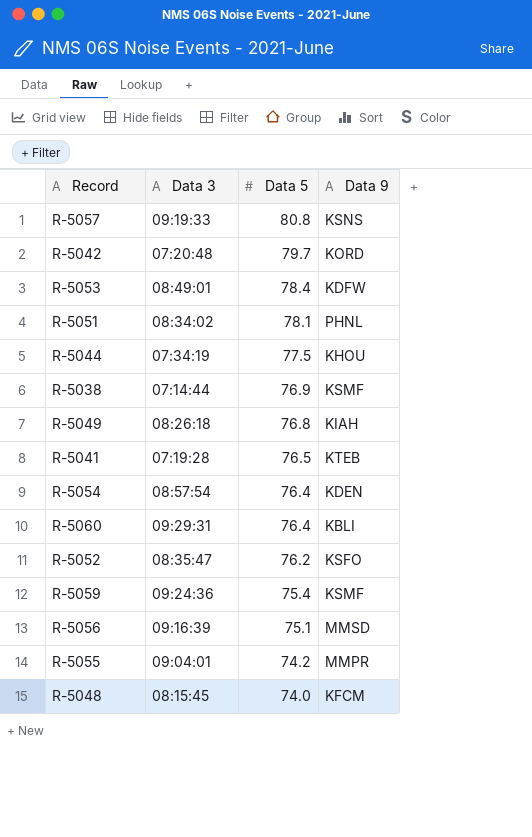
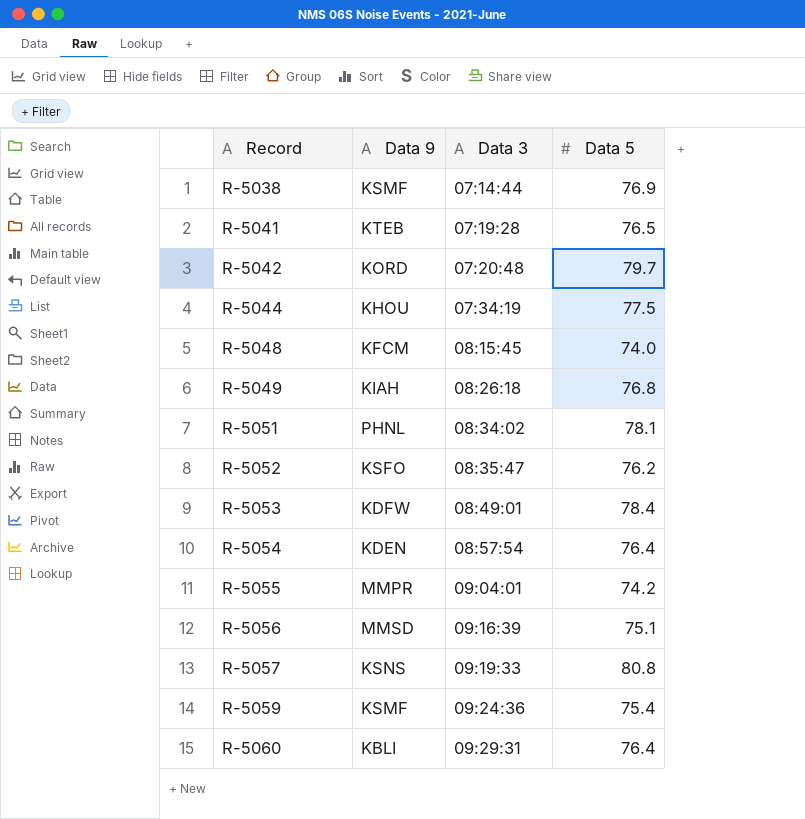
row order: Data 5 descending -> Record ascending
column Data 9 | position: 4 -> 2

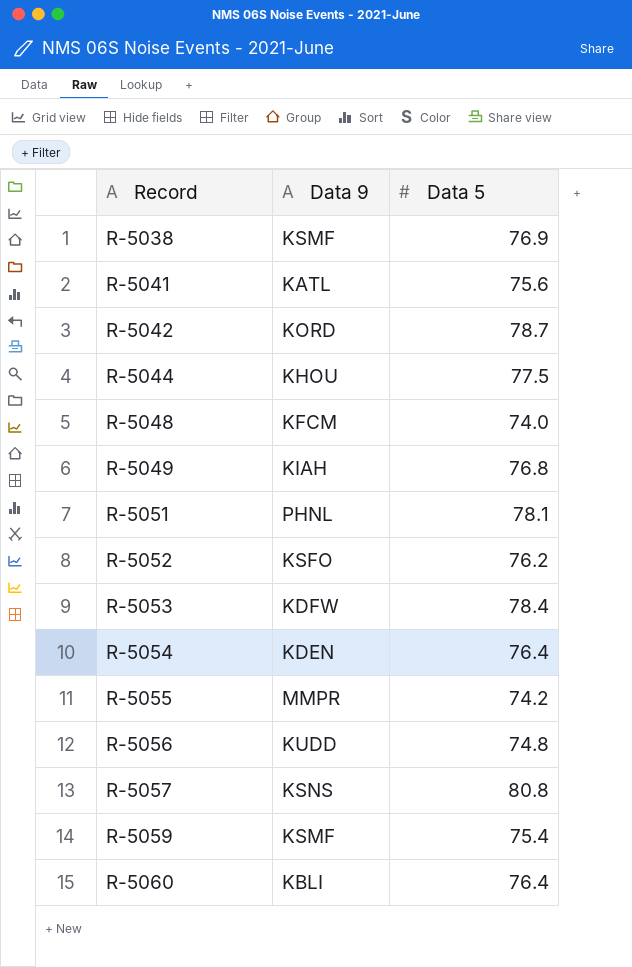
column Data 3 | position: 3 -> none
R-5041 | Data 9: KTEB -> KATL
R-5041 | Data 5: 76.5 -> 75.6
R-5042 | Data 5: 79.7 -> 78.7
R-5056 | Data 9: MMSD -> KUDD
R-5056 | Data 5: 75.1 -> 74.8

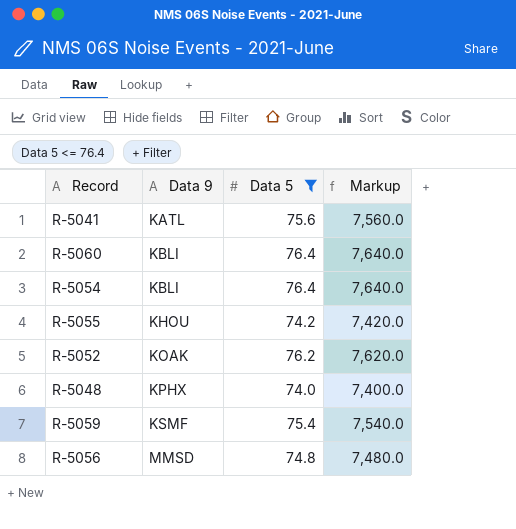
filter: none -> Data 5 <= 76.4
row order: Record ascending -> Data 9 ascending
column Markup | formula: none -> [Data 5] * 100
R-5054 | Data 9: KDEN -> KBLI
R-5055 | Data 9: MMPR -> KHOU
R-5052 | Data 9: KSFO -> KOAK
R-5048 | Data 9: KFCM -> KPHX
R-5056 | Data 9: KUDD -> MMSD

